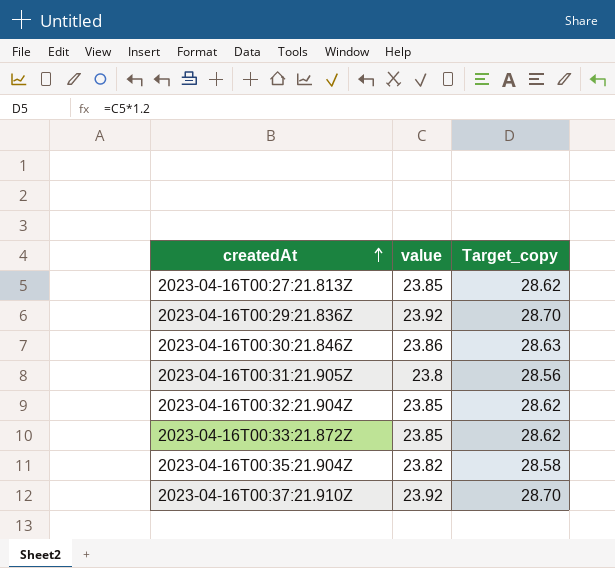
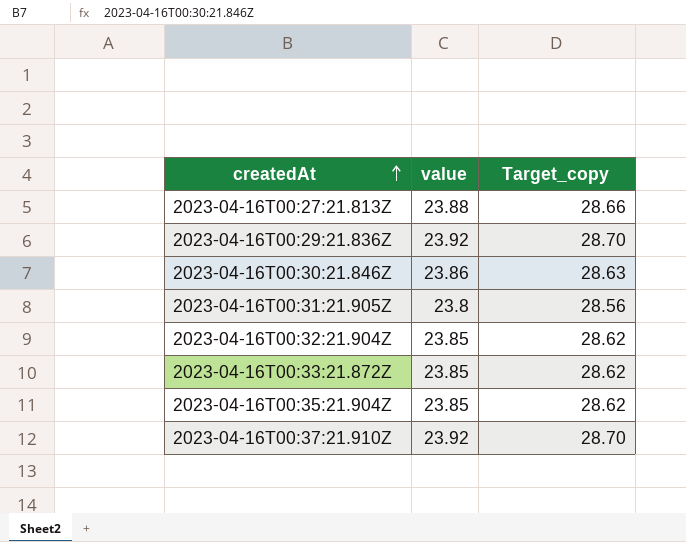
2023-04-16T00:27:21.813Z | value: 23.85 -> 23.88
2023-04-16T00:27:21.813Z | Target_copy: 28.62 -> 28.66
2023-04-16T00:35:21.904Z | value: 23.82 -> 23.85
2023-04-16T00:35:21.904Z | Target_copy: 28.58 -> 28.62

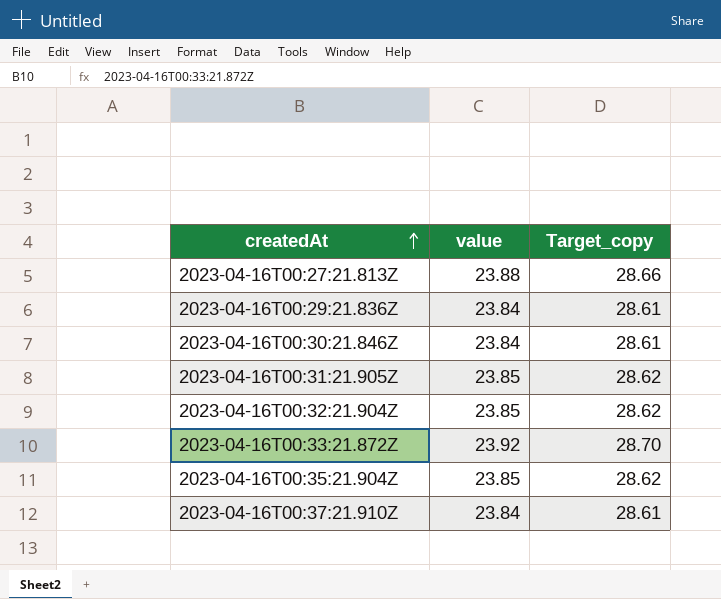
2023-04-16T00:29:21.836Z | value: 23.92 -> 23.84
2023-04-16T00:29:21.836Z | Target_copy: 28.70 -> 28.61
2023-04-16T00:30:21.846Z | value: 23.86 -> 23.84
2023-04-16T00:30:21.846Z | Target_copy: 28.63 -> 28.61
2023-04-16T00:31:21.905Z | value: 23.8 -> 23.85
2023-04-16T00:31:21.905Z | Target_copy: 28.56 -> 28.62
2023-04-16T00:33:21.872Z | value: 23.85 -> 23.92
2023-04-16T00:33:21.872Z | Target_copy: 28.62 -> 28.70
2023-04-16T00:37:21.910Z | value: 23.92 -> 23.84
2023-04-16T00:37:21.910Z | Target_copy: 28.70 -> 28.61

